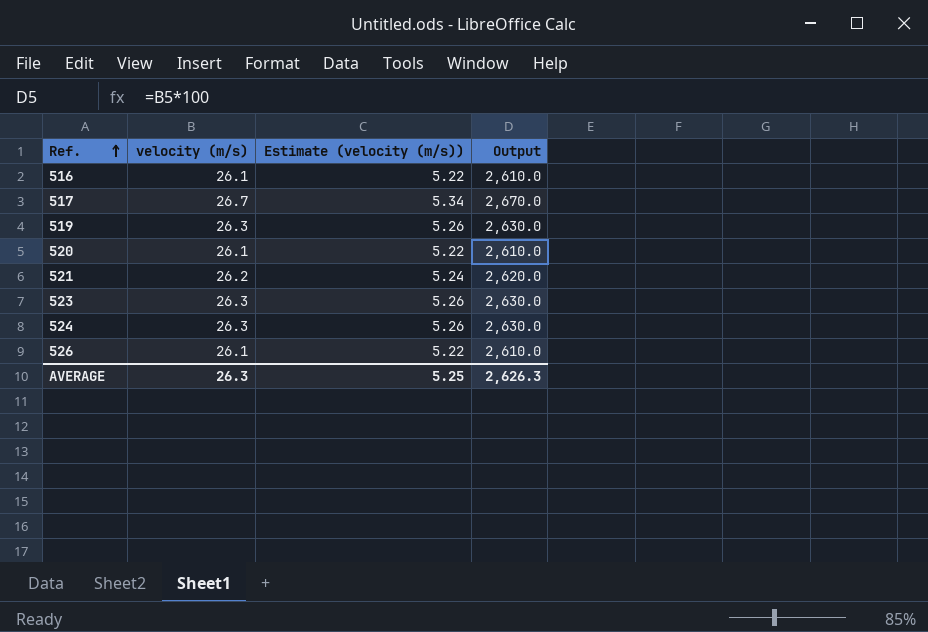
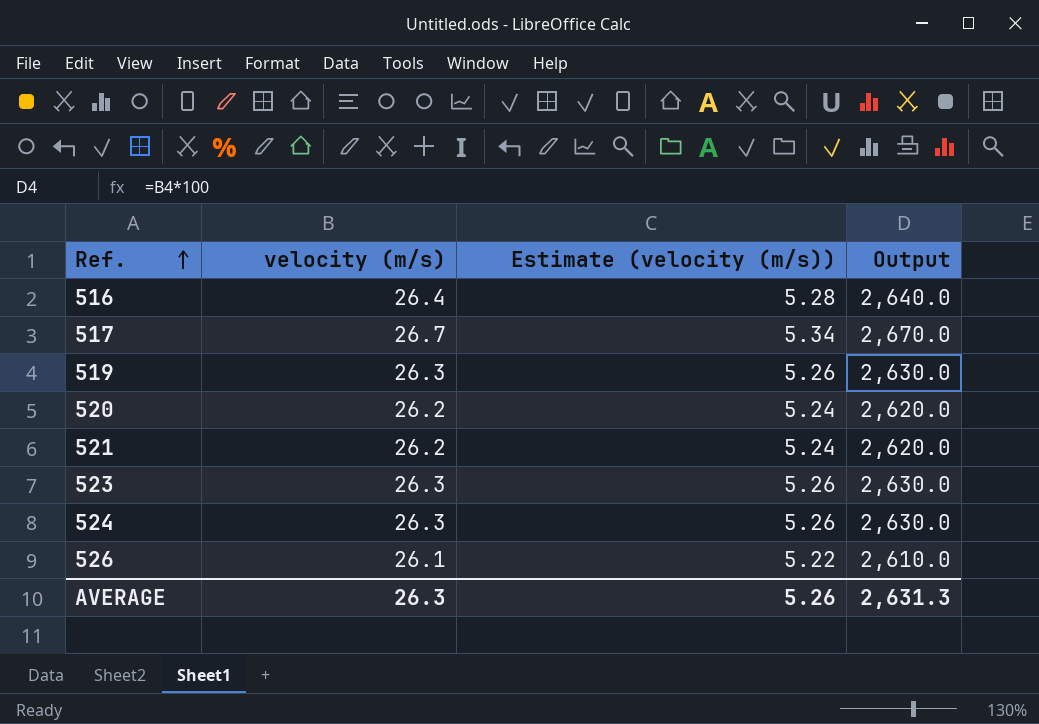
516 | velocity (m/s): 26.1 -> 26.4
516 | Estimate (velocity (m/s)): 5.22 -> 5.28
516 | Output: 2,610.0 -> 2,640.0
520 | velocity (m/s): 26.1 -> 26.2
520 | Estimate (velocity (m/s)): 5.22 -> 5.24
520 | Output: 2,610.0 -> 2,620.0
AVERAGE | Estimate (velocity (m/s)): 5.25 -> 5.26
AVERAGE | Output: 2,626.3 -> 2,631.3

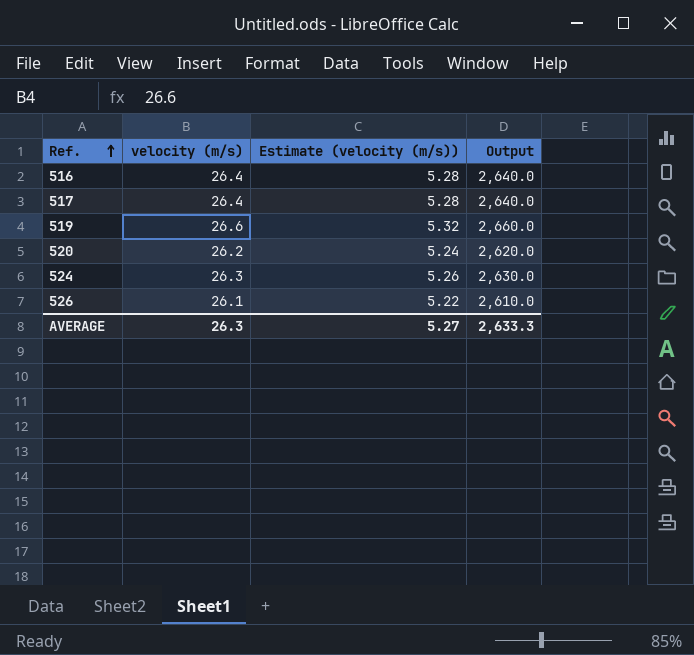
row 521: 26.2 | 5.24 | 2,620.0 -> none
row 523: 26.3 | 5.26 | 2,630.0 -> none
517 | velocity (m/s): 26.7 -> 26.4
517 | Estimate (velocity (m/s)): 5.34 -> 5.28
517 | Output: 2,670.0 -> 2,640.0
519 | velocity (m/s): 26.3 -> 26.6
519 | Estimate (velocity (m/s)): 5.26 -> 5.32
519 | Output: 2,630.0 -> 2,660.0
AVERAGE | Estimate (velocity (m/s)): 5.26 -> 5.27
AVERAGE | Output: 2,631.3 -> 2,633.3

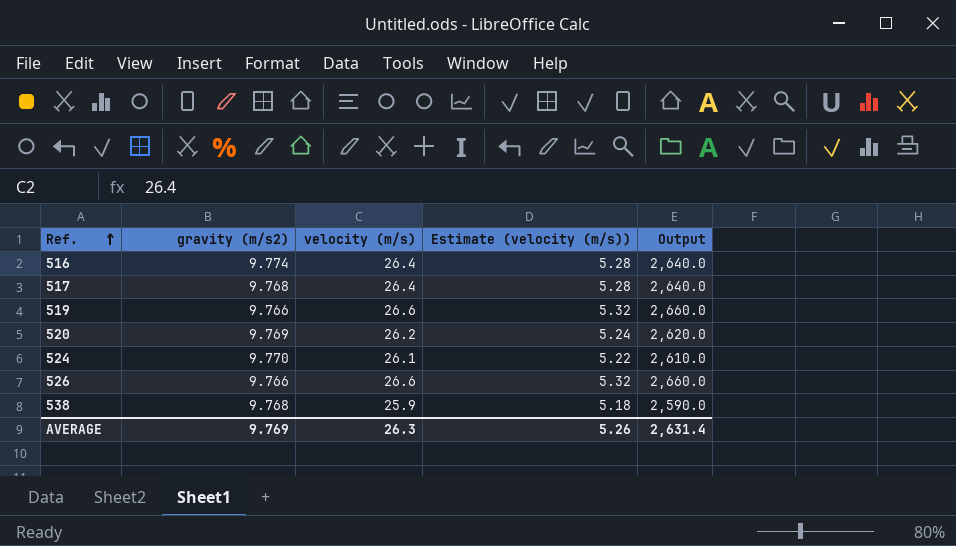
column gravity (m/s2) | position: none -> 2
524 | velocity (m/s): 26.3 -> 26.1
524 | Estimate (velocity (m/s)): 5.26 -> 5.22
524 | Output: 2,630.0 -> 2,610.0
526 | velocity (m/s): 26.1 -> 26.6
526 | Estimate (velocity (m/s)): 5.22 -> 5.32
526 | Output: 2,610.0 -> 2,660.0
row 538: none -> 9.768 | 25.9 | 5.18 | 2,590.0
AVERAGE | Estimate (velocity (m/s)): 5.27 -> 5.26
AVERAGE | Output: 2,633.3 -> 2,631.4

